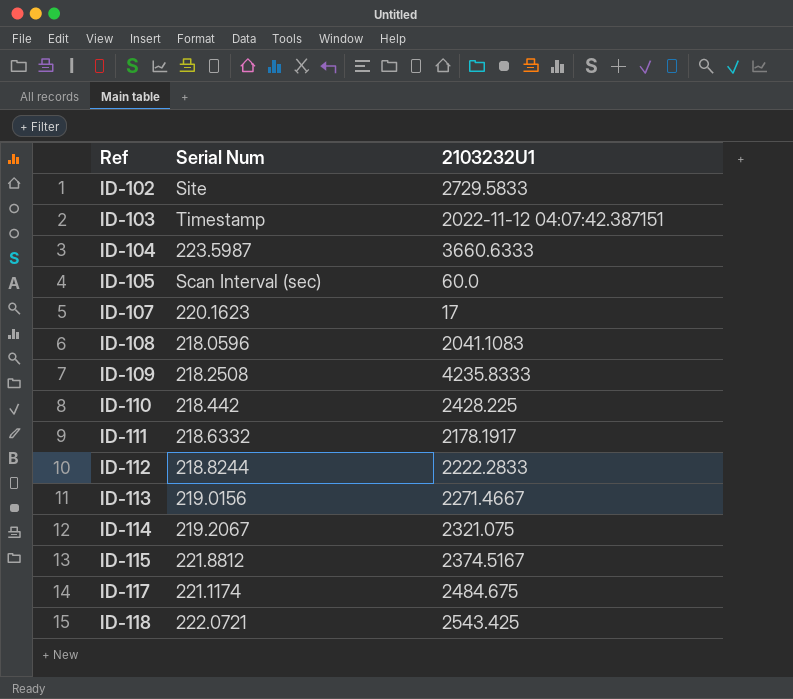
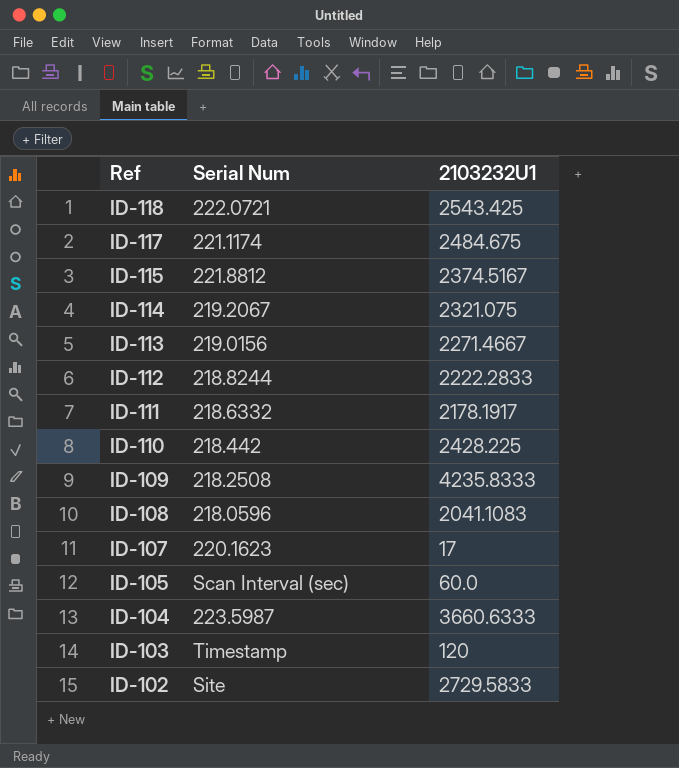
row order: Ref ascending -> Ref descending
ID-103 | 2103232U1: 2022-11-12 04:07:42.387151 -> 120

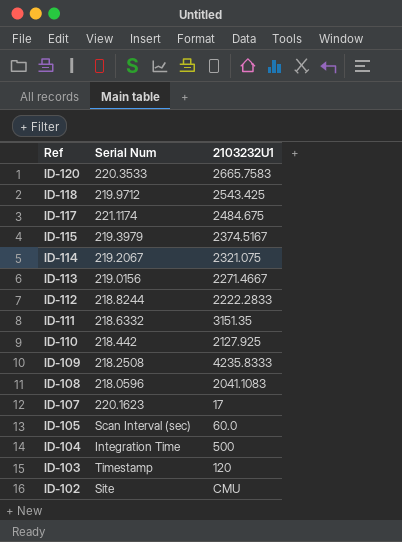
row ID-120: none -> 220.3533 | 2665.7583
ID-118 | Serial Num: 222.0721 -> 219.9712
ID-115 | Serial Num: 221.8812 -> 219.3979
ID-111 | 2103232U1: 2178.1917 -> 3151.35
ID-110 | 2103232U1: 2428.225 -> 2127.925
ID-104 | Serial Num: 223.5987 -> Integration Time
ID-104 | 2103232U1: 3660.6333 -> 500
ID-102 | 2103232U1: 2729.5833 -> CMU

